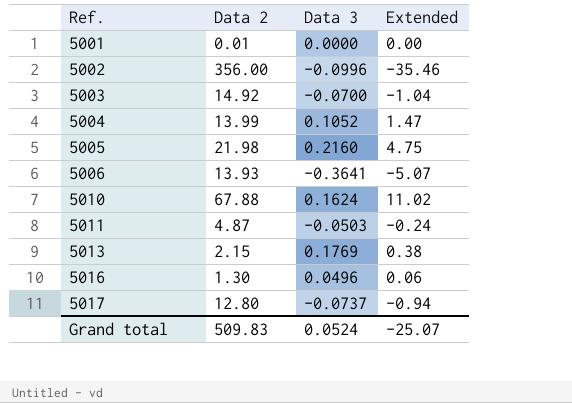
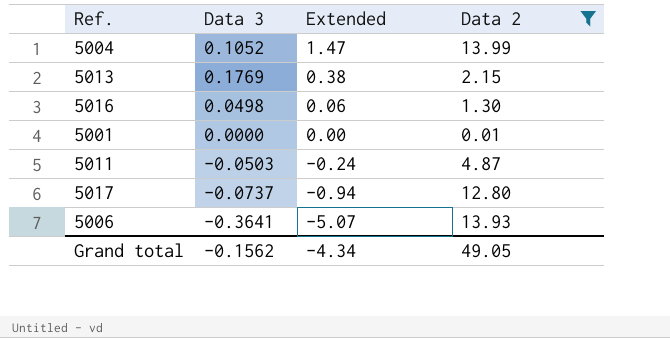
filter: none -> Data 2 <= 13.99
row order: Ref. ascending -> Extended descending
column Data 2 | position: 2 -> 4
5016 | Data 3: 0.0496 -> 0.0498
Grand total | Data 3: 0.0524 -> -0.1562
Grand total | Extended: -25.07 -> -4.34
Grand total | Data 2: 509.83 -> 49.05

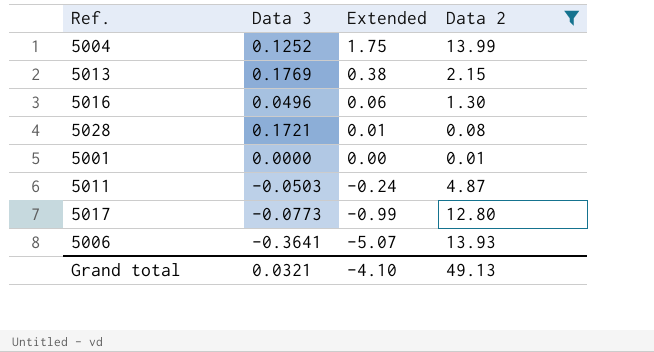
5004 | Data 3: 0.1052 -> 0.1252
5004 | Extended: 1.47 -> 1.75
5016 | Data 3: 0.0498 -> 0.0496
row 5028: none -> 0.1721 | 0.01 | 0.08
5017 | Data 3: -0.0737 -> -0.0773
5017 | Extended: -0.94 -> -0.99
Grand total | Data 3: -0.1562 -> 0.0321
Grand total | Extended: -4.34 -> -4.10
Grand total | Data 2: 49.05 -> 49.13

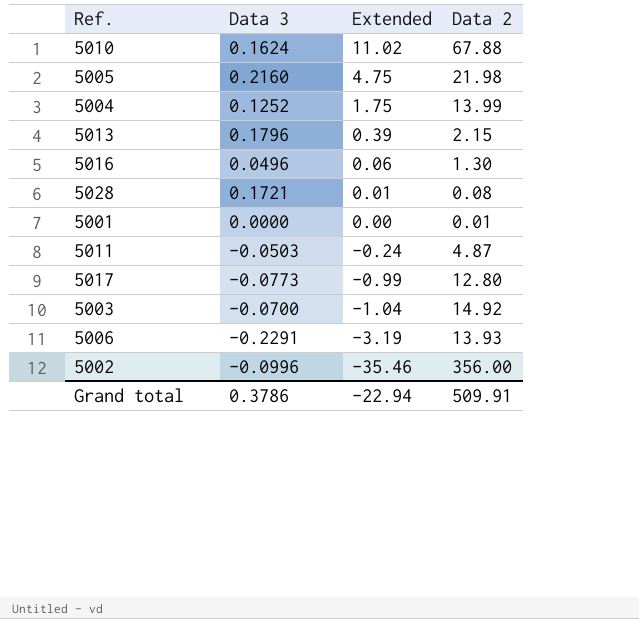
filter: Data 2 <= 13.99 -> none
5013 | Data 3: 0.1769 -> 0.1796
5013 | Extended: 0.38 -> 0.39
5006 | Data 3: -0.3641 -> -0.2291
5006 | Extended: -5.07 -> -3.19
Grand total | Data 3: 0.0321 -> 0.3786
Grand total | Extended: -4.10 -> -22.94
Grand total | Data 2: 49.13 -> 509.91

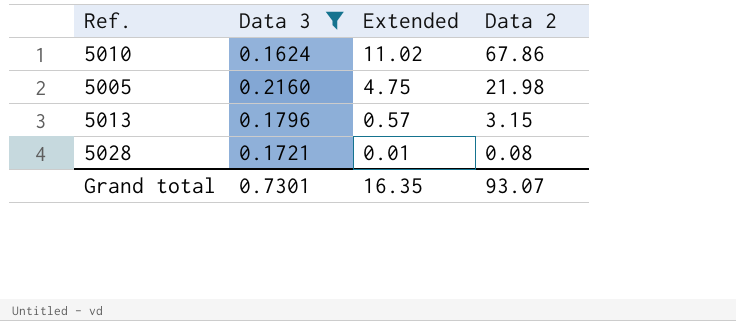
filter: none -> Data 3 >= 0.1624
5010 | Data 2: 67.88 -> 67.86
5013 | Extended: 0.39 -> 0.57
5013 | Data 2: 2.15 -> 3.15
Grand total | Data 3: 0.3786 -> 0.7301
Grand total | Extended: -22.94 -> 16.35
Grand total | Data 2: 509.91 -> 93.07

